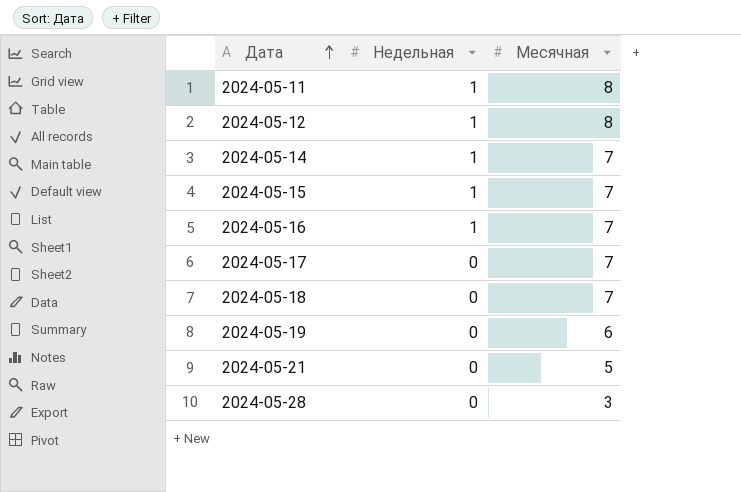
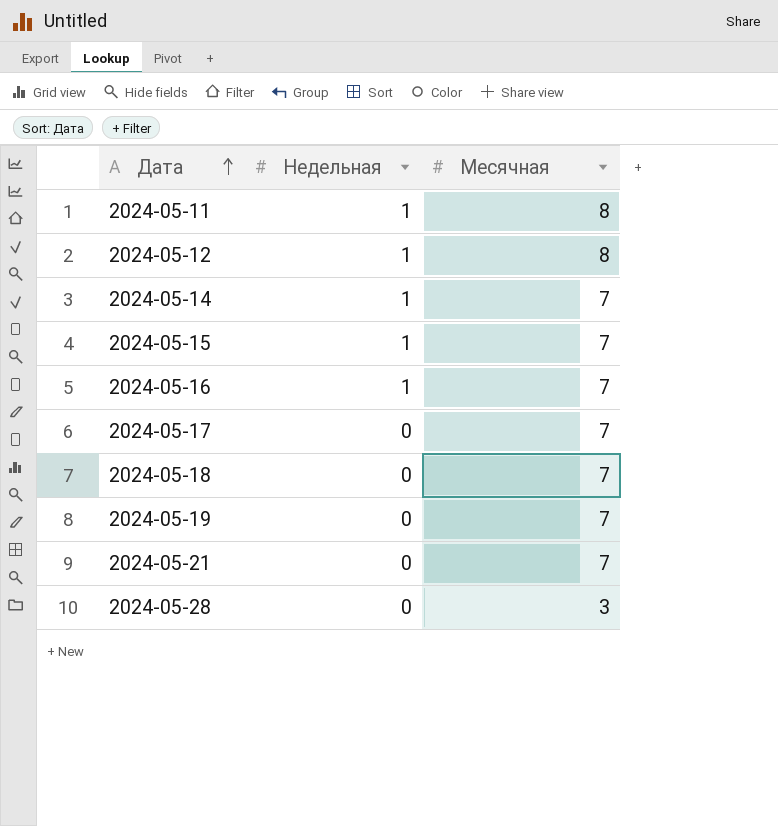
2024-05-19 | Месячная: 6 -> 7
2024-05-21 | Месячная: 5 -> 7

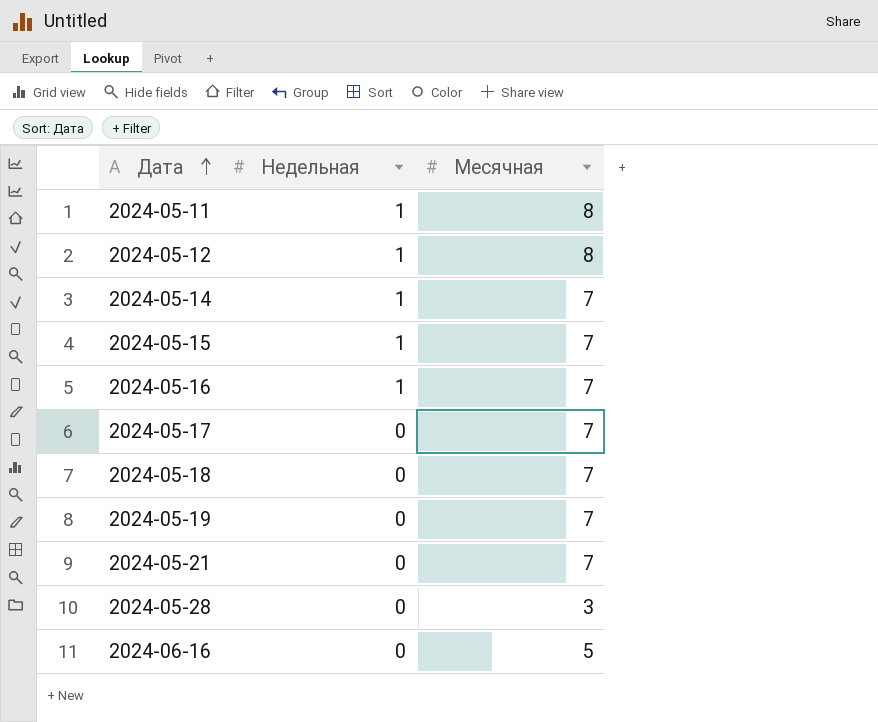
row 2024-06-16: none -> 0 | 5

